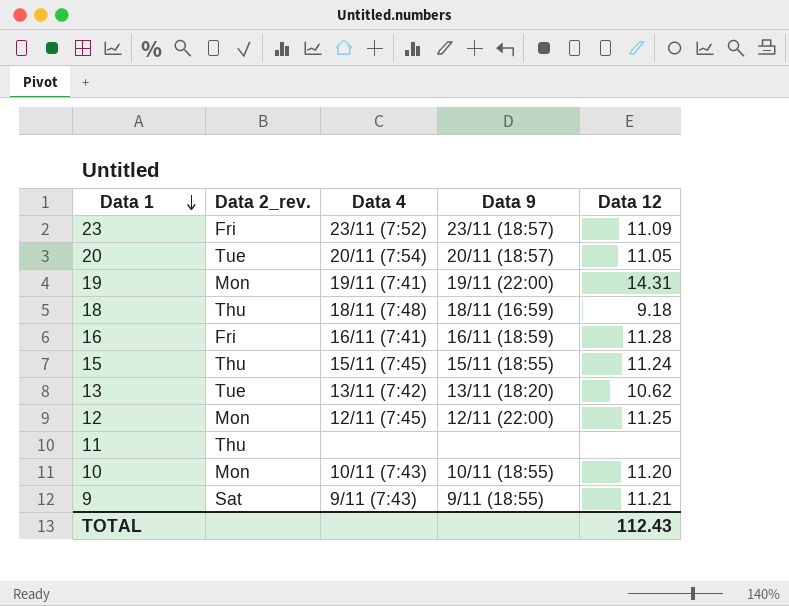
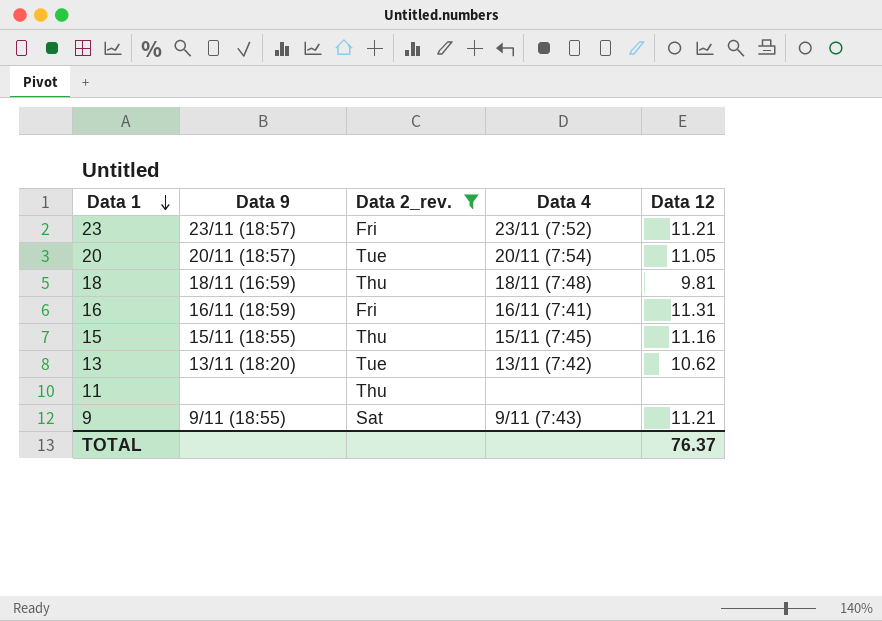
filter: none -> Data 2_rev. != Mon
column Data 9 | position: 4 -> 2
23 | Data 12: 11.09 -> 11.21
18 | Data 12: 9.18 -> 9.81
16 | Data 12: 11.28 -> 11.31
15 | Data 12: 11.24 -> 11.16
TOTAL | Data 12: 112.43 -> 76.37

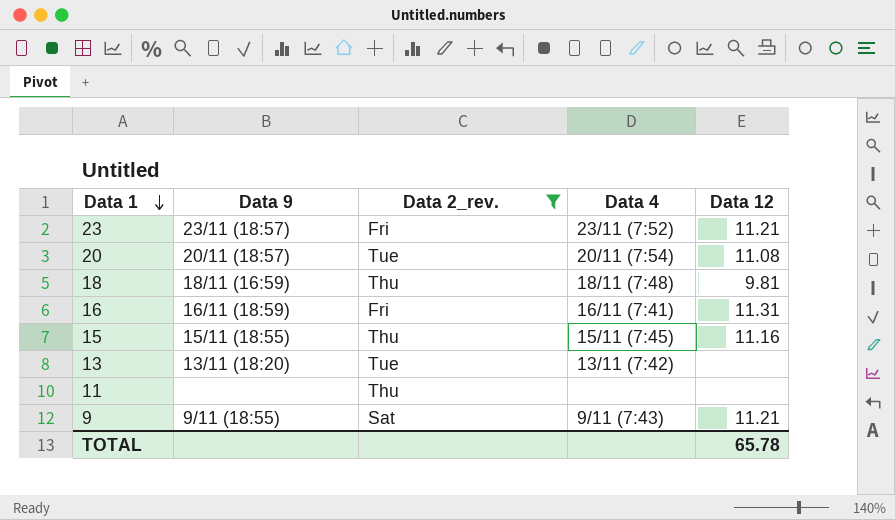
20 | Data 12: 11.05 -> 11.08
13 | Data 12: 10.62 -> none
TOTAL | Data 12: 76.37 -> 65.78

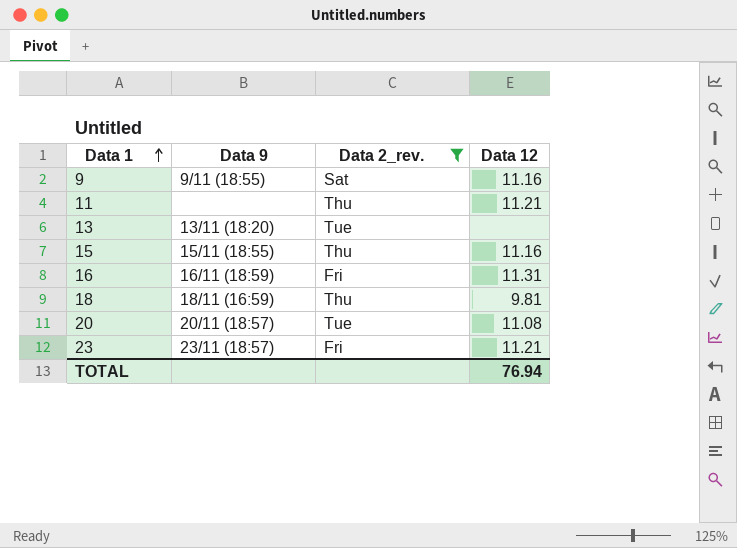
row order: Data 1 descending -> Data 1 ascending
column Data 4 | position: 4 -> none
9 | Data 12: 11.21 -> 11.16
11 | Data 12: none -> 11.21
TOTAL | Data 12: 65.78 -> 76.94

